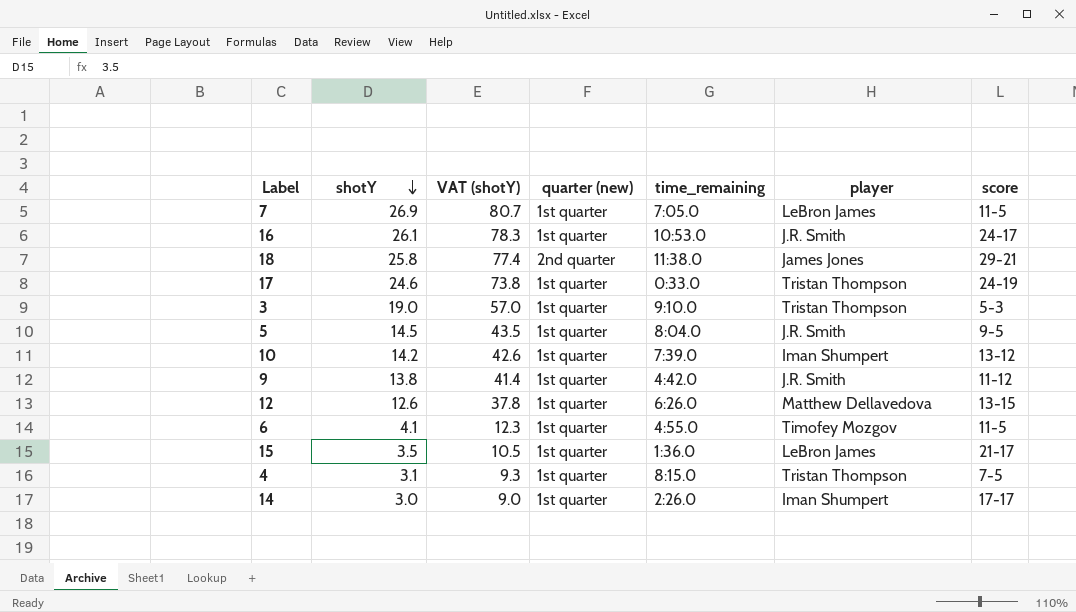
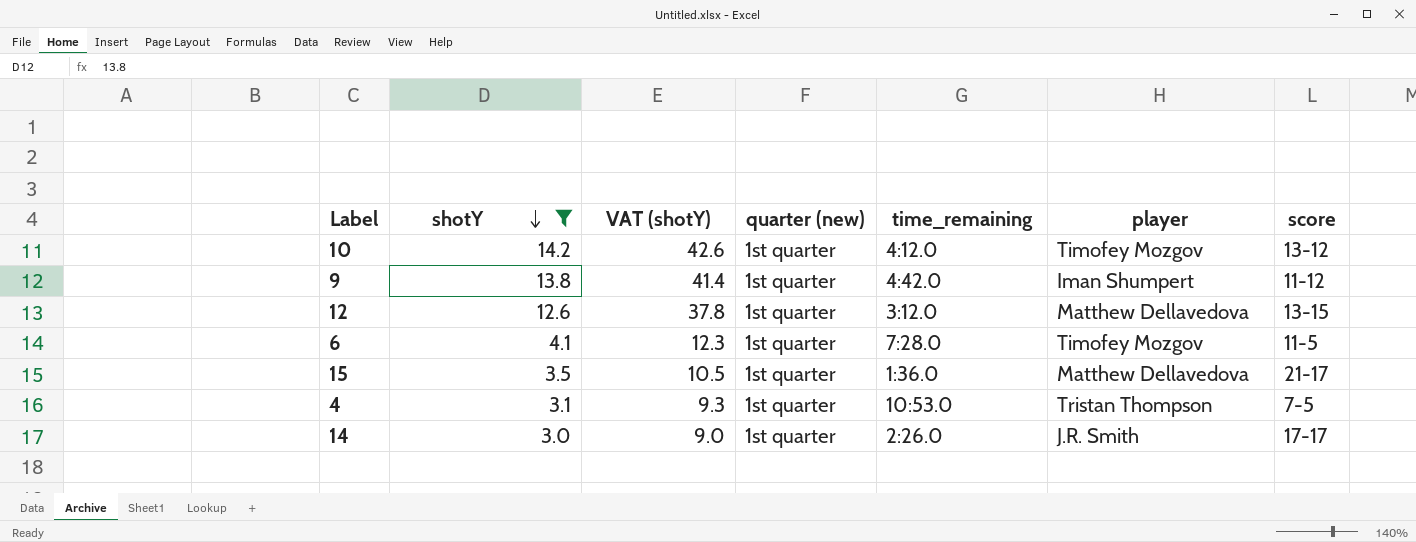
filter: none -> shotY <= 14.2
10 | time_remaining: 7:39.0 -> 4:12.0
10 | player: Iman Shumpert -> Timofey Mozgov
9 | player: J.R. Smith -> Iman Shumpert
12 | time_remaining: 6:26.0 -> 3:12.0
6 | time_remaining: 4:55.0 -> 7:28.0
15 | player: LeBron James -> Matthew Dellavedova
4 | time_remaining: 8:15.0 -> 10:53.0
14 | player: Iman Shumpert -> J.R. Smith

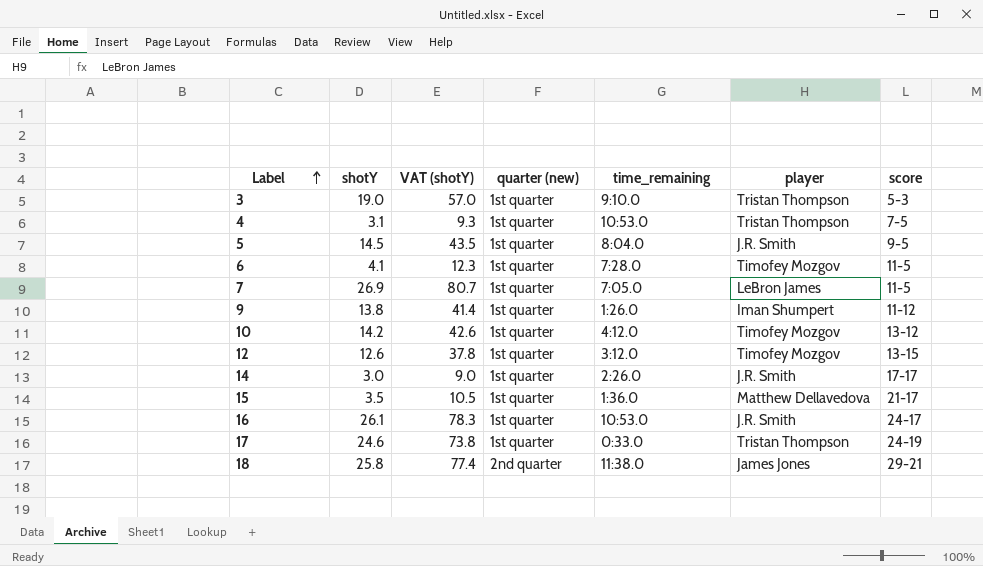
filter: shotY <= 14.2 -> none
row order: shotY descending -> Label ascending
9 | time_remaining: 4:42.0 -> 1:26.0
12 | player: Matthew Dellavedova -> Timofey Mozgov

